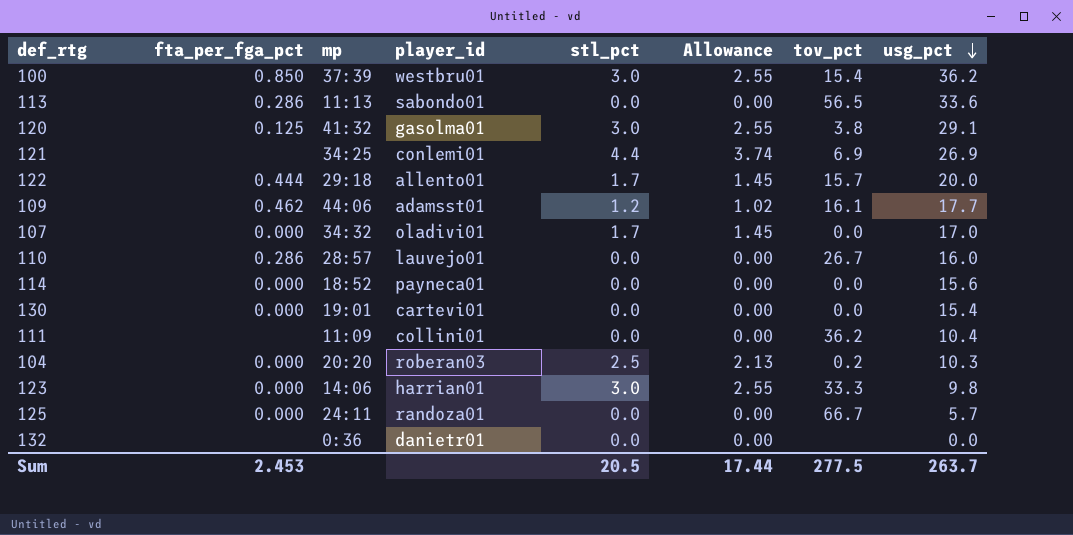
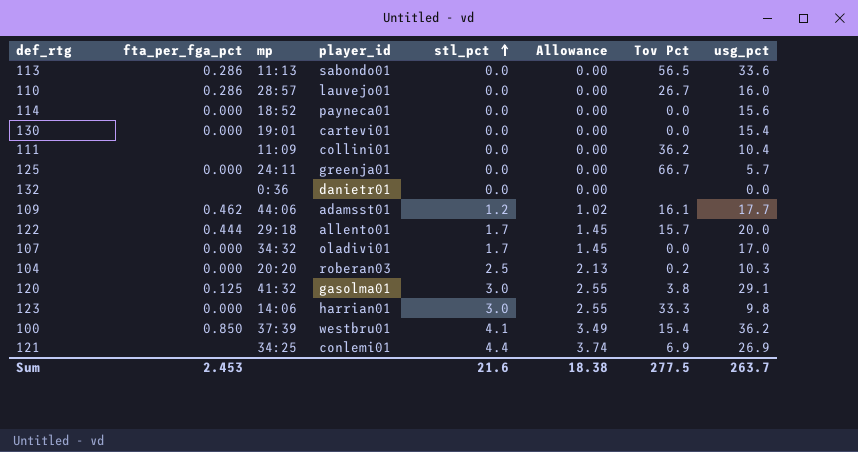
row order: usg_pct descending -> stl_pct ascending
column name: tov_pct -> Tov Pct
125 | player_id: randoza01 -> greenja01
100 | stl_pct: 3.0 -> 4.1
100 | Allowance: 2.55 -> 3.49
Sum | stl_pct: 20.5 -> 21.6
Sum | Allowance: 17.44 -> 18.38

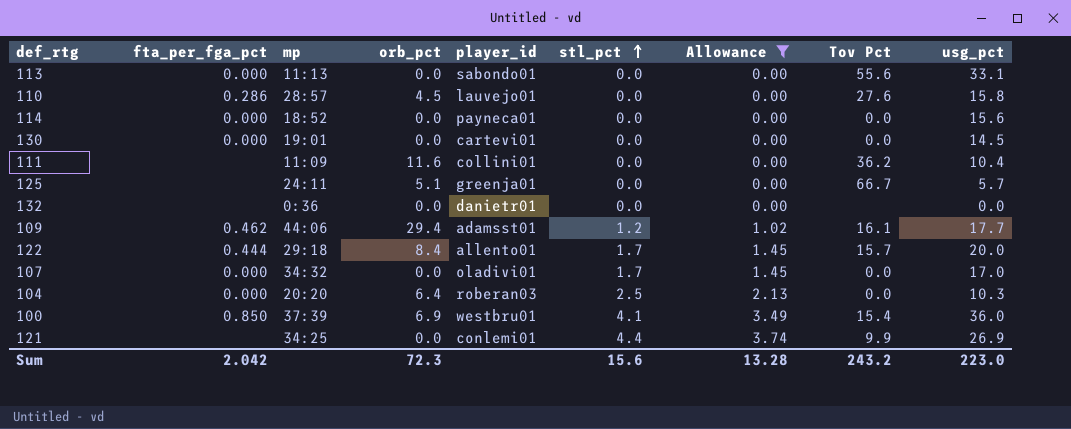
filter: none -> Allowance != 2.55
column orb_pct | position: none -> 4
113 | fta_per_fga_pct: 0.286 -> 0.000
113 | Tov Pct: 56.5 -> 55.6
113 | usg_pct: 33.6 -> 33.1
110 | Tov Pct: 26.7 -> 27.6
110 | usg_pct: 16.0 -> 15.8
130 | usg_pct: 15.4 -> 14.5
125 | fta_per_fga_pct: 0.000 -> none
104 | Tov Pct: 0.2 -> 0.0
100 | usg_pct: 36.2 -> 36.0
121 | Tov Pct: 6.9 -> 9.9
Sum | fta_per_fga_pct: 2.453 -> 2.042
Sum | stl_pct: 21.6 -> 15.6
Sum | Allowance: 18.38 -> 13.28
Sum | Tov Pct: 277.5 -> 243.2
Sum | usg_pct: 263.7 -> 223.0

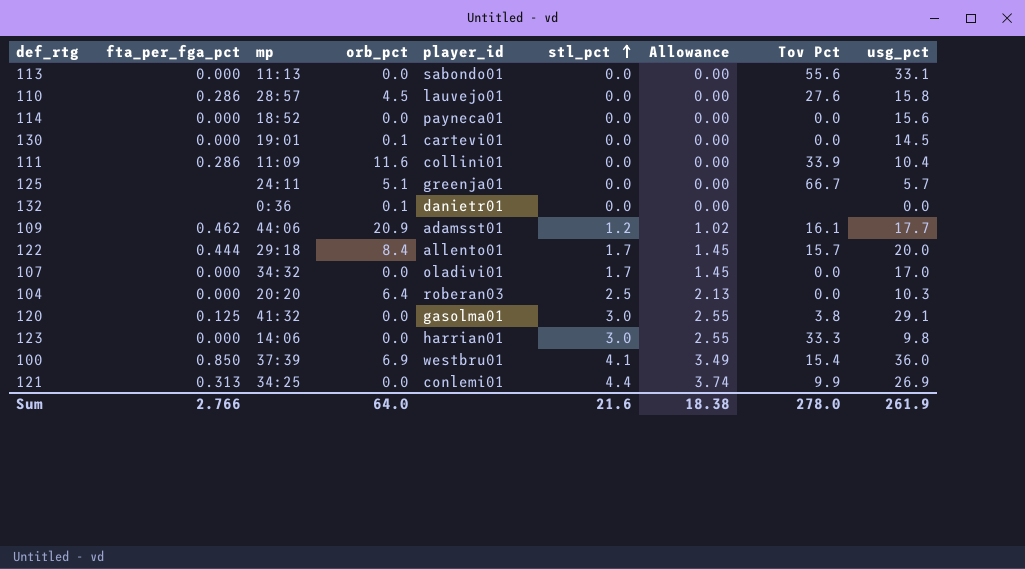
filter: Allowance != 2.55 -> none
130 | orb_pct: 0.0 -> 0.1
111 | fta_per_fga_pct: none -> 0.286
111 | Tov Pct: 36.2 -> 33.9
132 | orb_pct: 0.0 -> 0.1
109 | orb_pct: 29.4 -> 20.9
121 | fta_per_fga_pct: none -> 0.313
Sum | fta_per_fga_pct: 2.042 -> 2.766
Sum | orb_pct: 72.3 -> 64.0
Sum | stl_pct: 15.6 -> 21.6
Sum | Allowance: 13.28 -> 18.38
Sum | Tov Pct: 243.2 -> 278.0
Sum | usg_pct: 223.0 -> 261.9

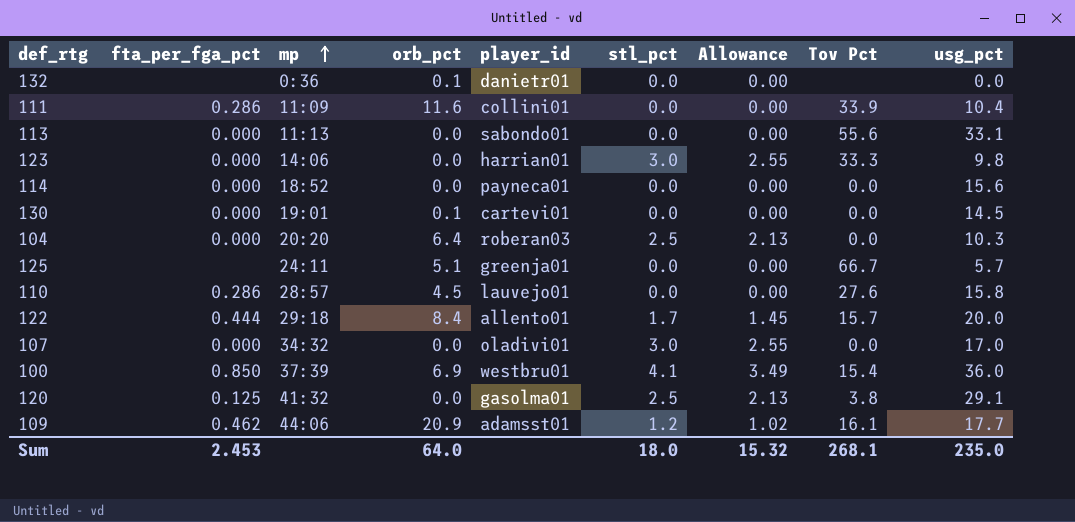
row order: stl_pct ascending -> mp ascending
row 121: 0.313 | 34:25 | 0.0 | conlemi01 | 4.4 | 3.74 | 9.9 | 26.9 -> none
107 | stl_pct: 1.7 -> 3.0
107 | Allowance: 1.45 -> 2.55
120 | stl_pct: 3.0 -> 2.5
120 | Allowance: 2.55 -> 2.13
Sum | fta_per_fga_pct: 2.766 -> 2.453
Sum | stl_pct: 21.6 -> 18.0
Sum | Allowance: 18.38 -> 15.32
Sum | Tov Pct: 278.0 -> 268.1
Sum | usg_pct: 261.9 -> 235.0

